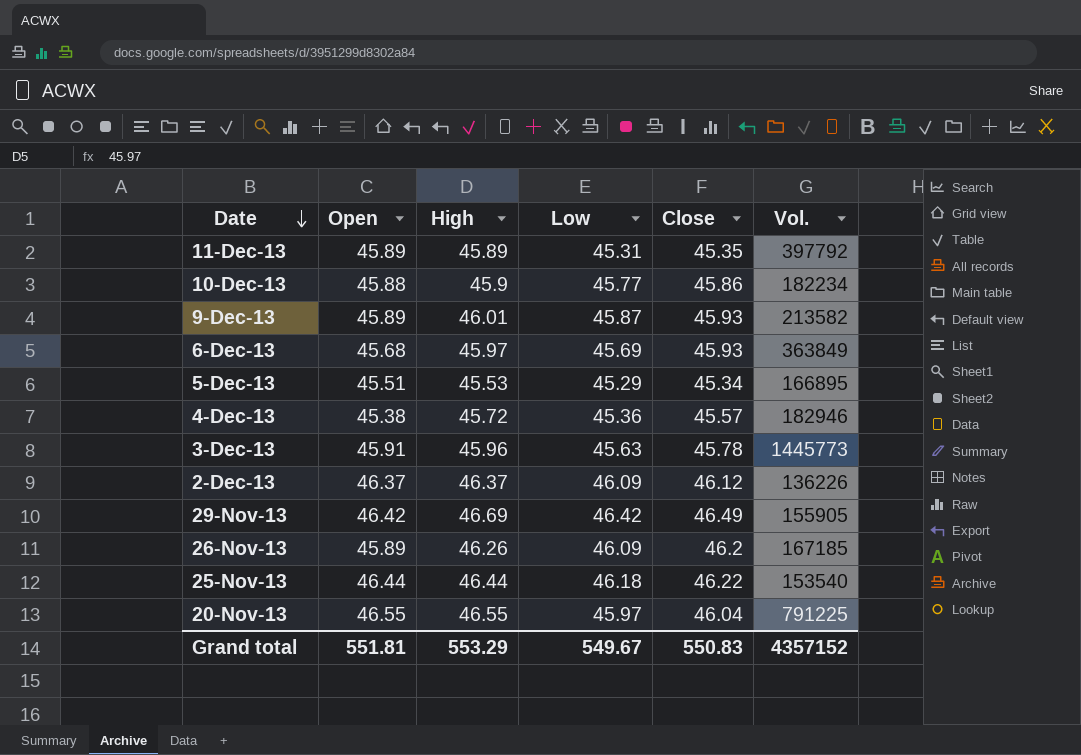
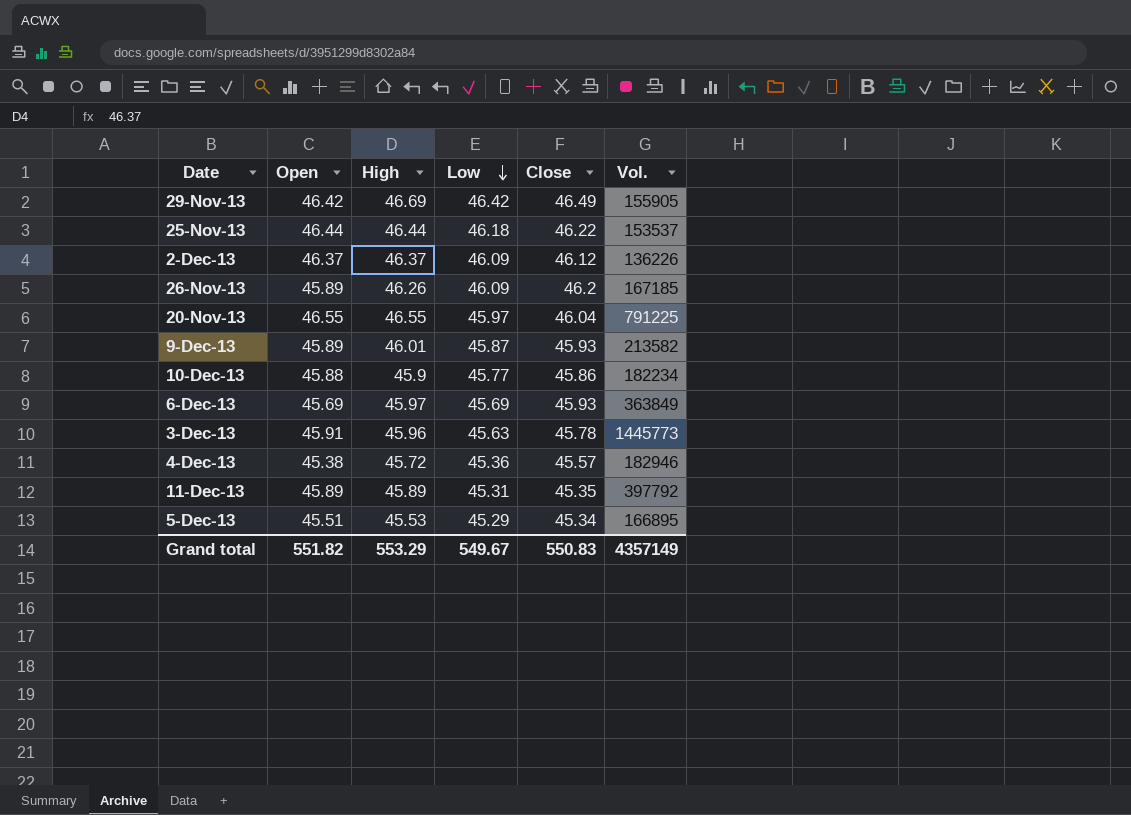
row order: Date descending -> Low descending
25-Nov-13 | Vol.: 153540 -> 153537
6-Dec-13 | Open: 45.68 -> 45.69
Grand total | Open: 551.81 -> 551.82
Grand total | Vol.: 4357152 -> 4357149

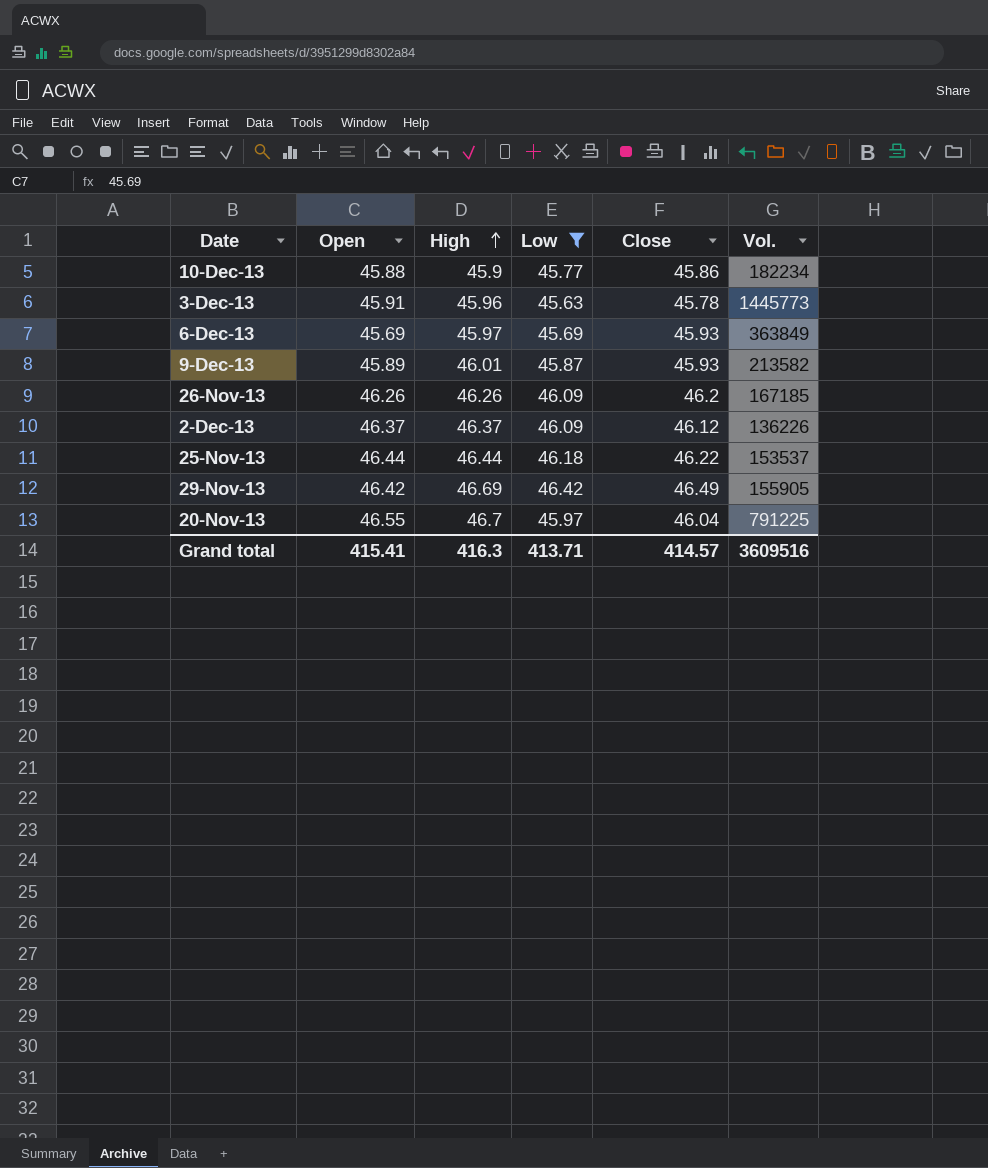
filter: none -> Low >= 45.63
row order: Low descending -> High ascending
26-Nov-13 | Open: 45.89 -> 46.26
20-Nov-13 | High: 46.55 -> 46.7
Grand total | Open: 551.82 -> 415.41
Grand total | High: 553.29 -> 416.3
Grand total | Low: 549.67 -> 413.71
Grand total | Close: 550.83 -> 414.57
Grand total | Vol.: 4357149 -> 3609516

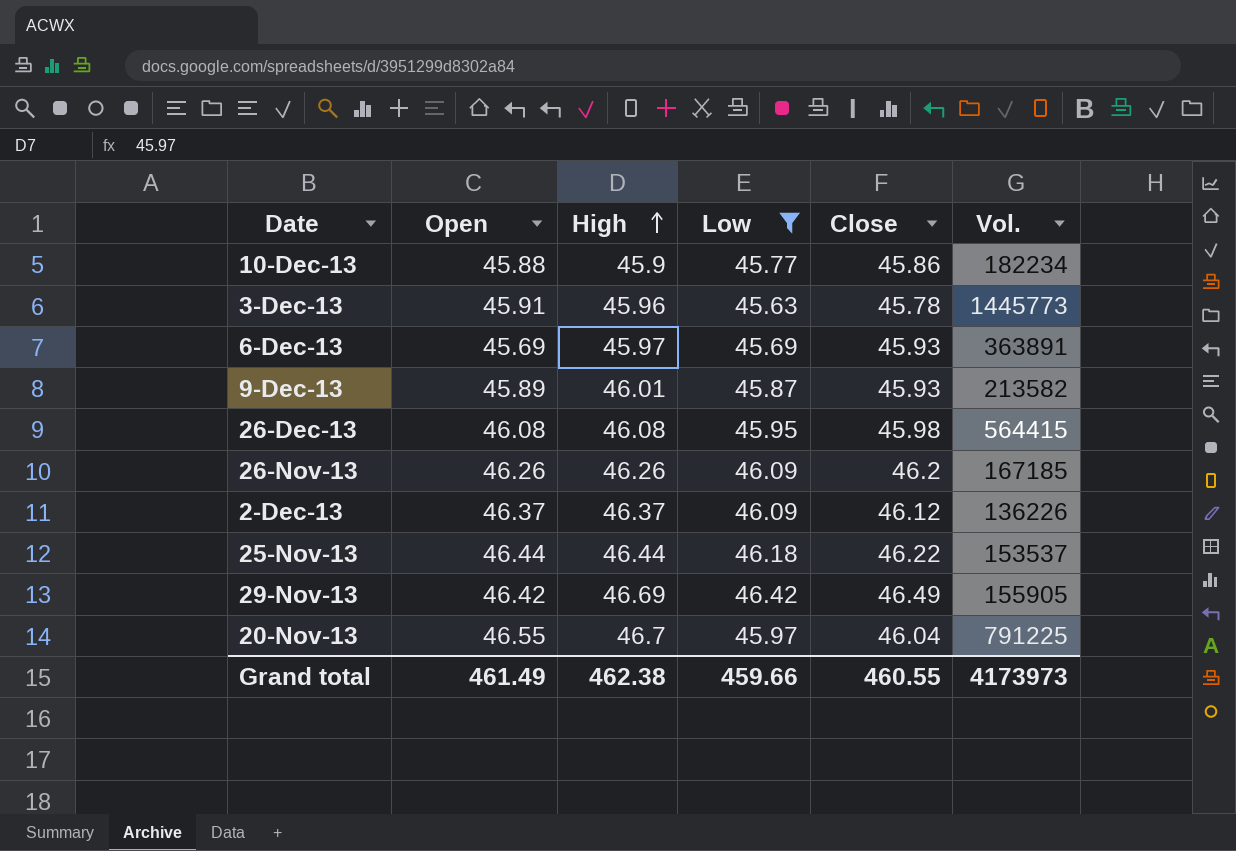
6-Dec-13 | Vol.: 363849 -> 363891
row 26-Dec-13: none -> 46.08 | 46.08 | 45.95 | 45.98 | 564415
Grand total | Open: 415.41 -> 461.49
Grand total | High: 416.3 -> 462.38
Grand total | Low: 413.71 -> 459.66
Grand total | Close: 414.57 -> 460.55
Grand total | Vol.: 3609516 -> 4173973

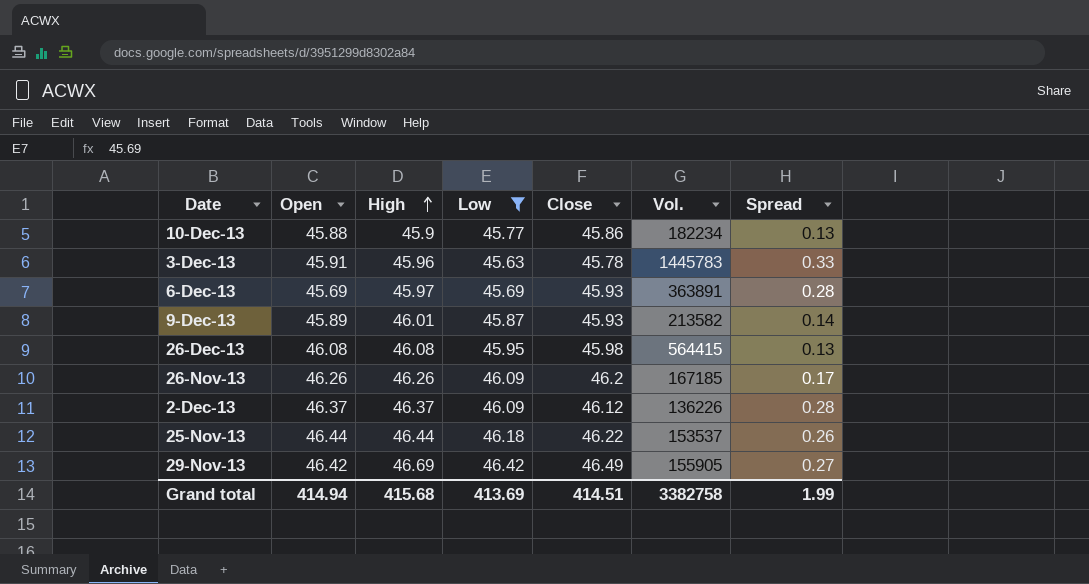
column Spread | formula: none -> [High] - [Low]
row 20-Nov-13: 46.55 | 46.7 | 45.97 | 46.04 | 791225 -> none
3-Dec-13 | Vol.: 1445773 -> 1445783
Grand total | Open: 461.49 -> 414.94
Grand total | High: 462.38 -> 415.68
Grand total | Low: 459.66 -> 413.69
Grand total | Close: 460.55 -> 414.51
Grand total | Vol.: 4173973 -> 3382758

